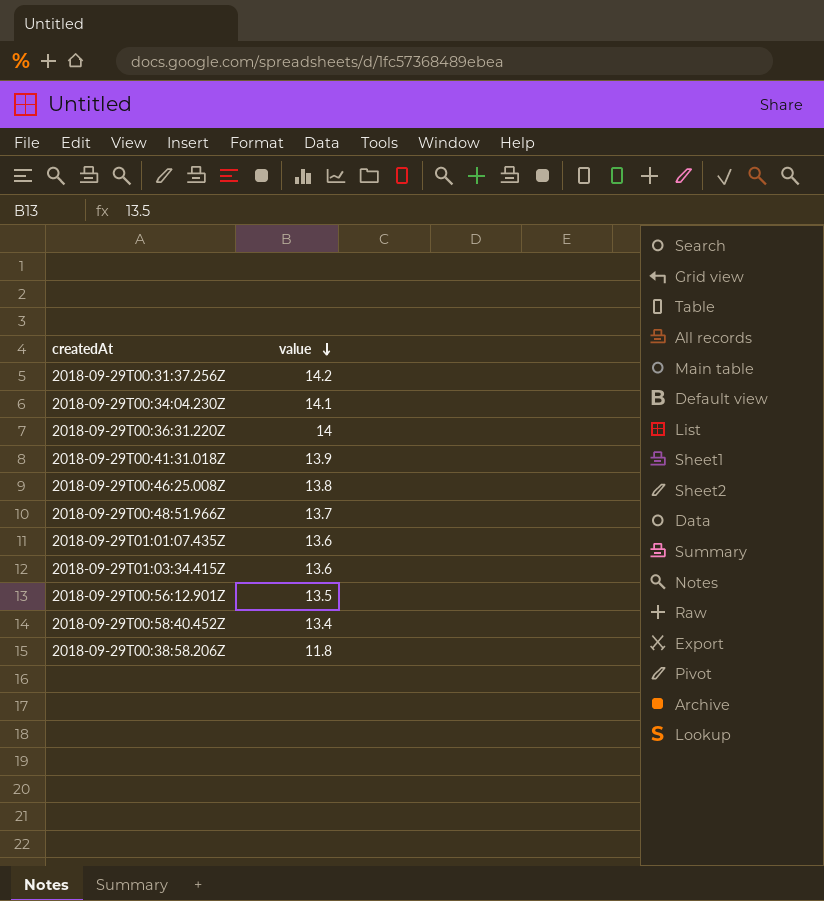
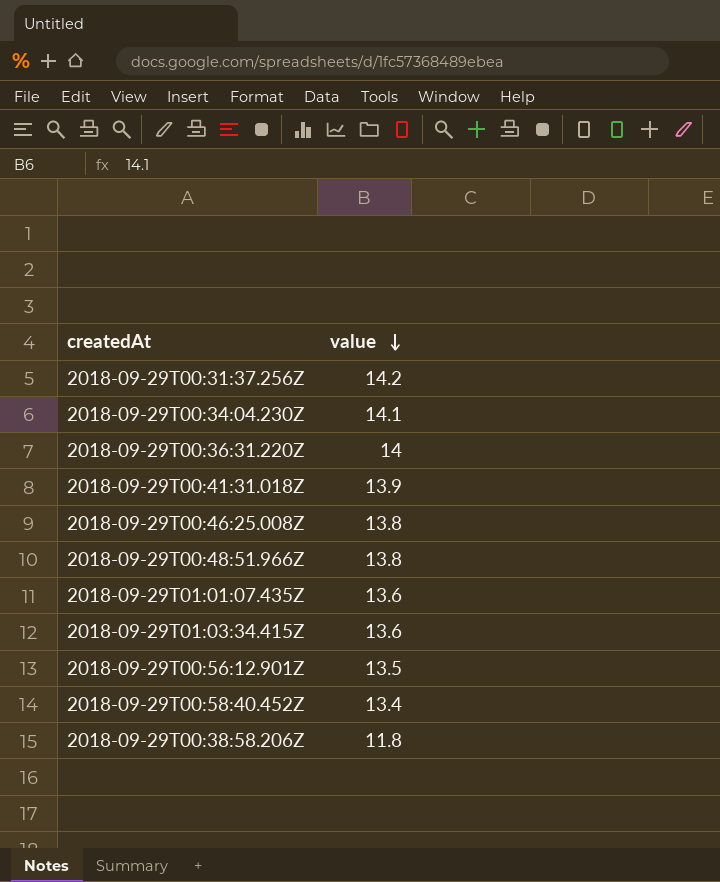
2018-09-29T00:48:51.966Z | value: 13.7 -> 13.8

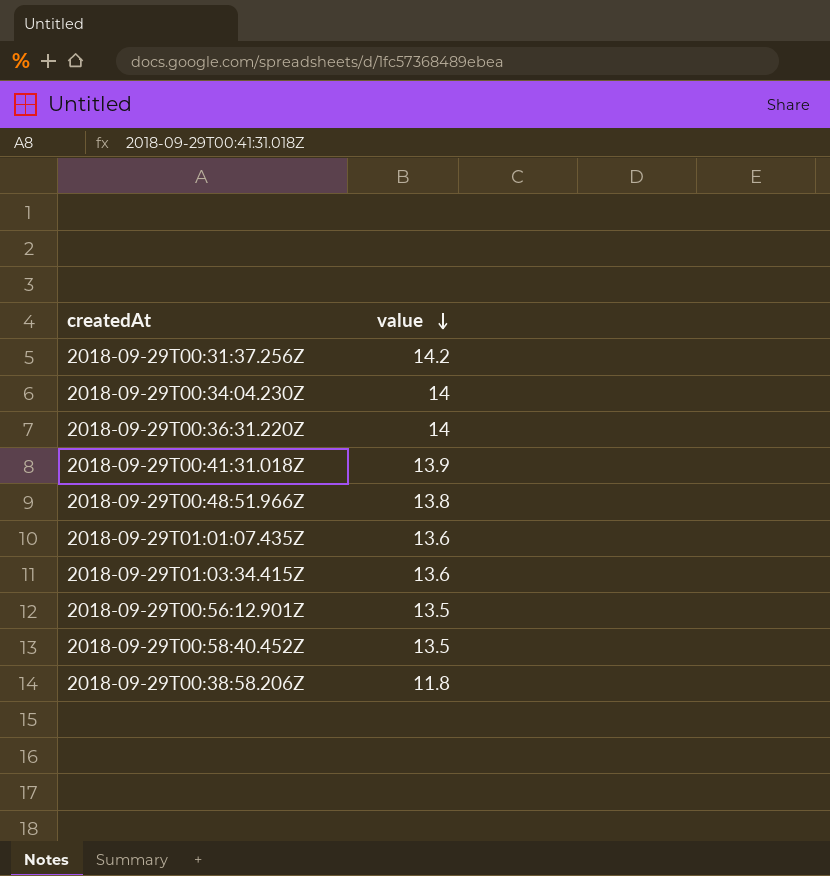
row 2018-09-29T00:46:25.008Z: 13.8 -> none
2018-09-29T00:34:04.230Z | value: 14.1 -> 14
2018-09-29T00:58:40.452Z | value: 13.4 -> 13.5

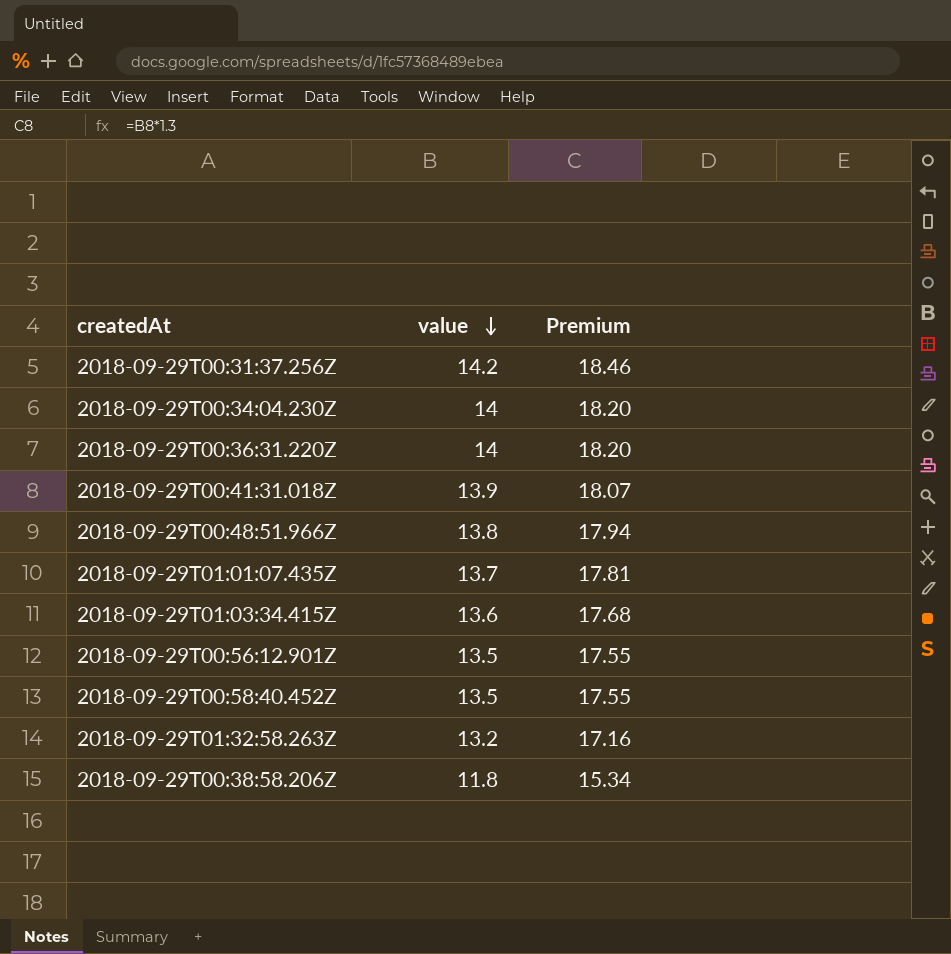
column Premium | formula: none -> [value] * 1.3
2018-09-29T01:01:07.435Z | value: 13.6 -> 13.7
row 2018-09-29T01:32:58.263Z: none -> 13.2 | 17.16

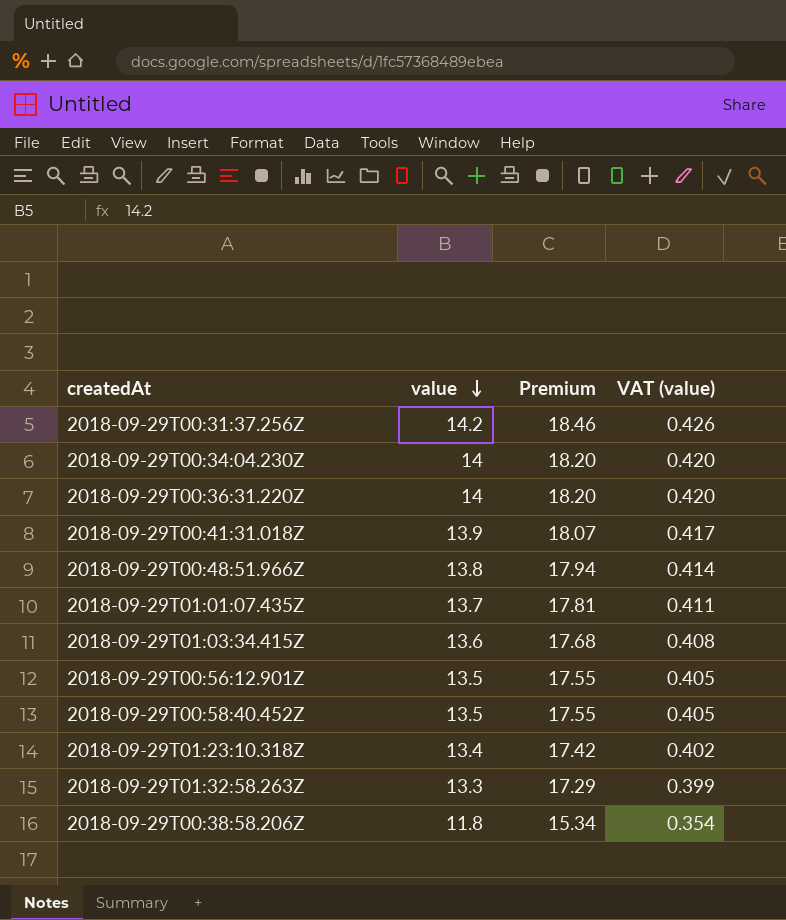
column VAT (value) | formula: none -> [value] * 0.03
row 2018-09-29T01:23:10.318Z: none -> 13.4 | 17.42 | 0.402
2018-09-29T01:32:58.263Z | value: 13.2 -> 13.3
2018-09-29T01:32:58.263Z | Premium: 17.16 -> 17.29

